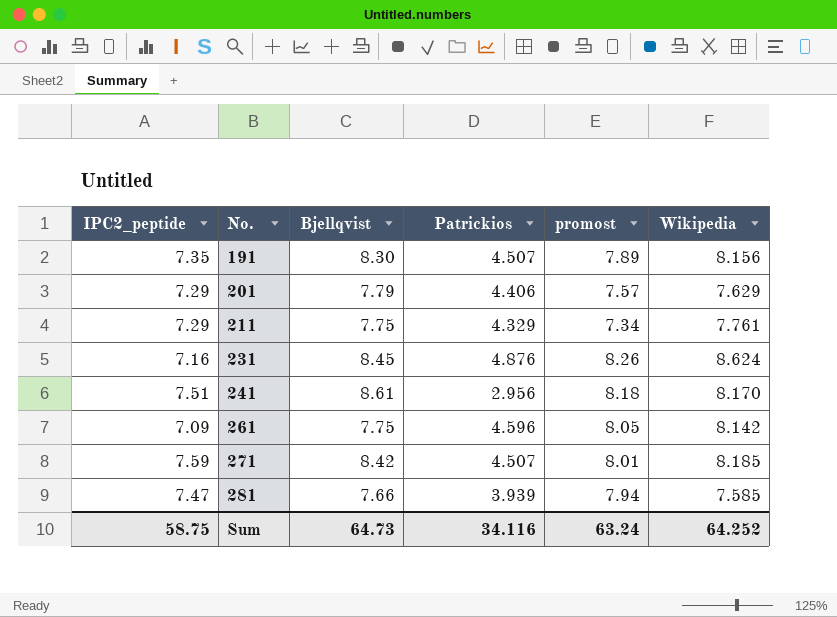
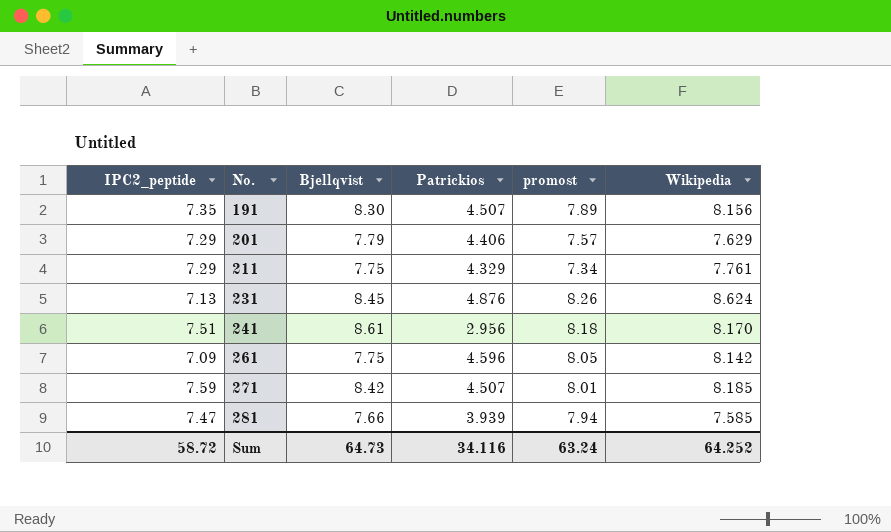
231 | IPC2_peptide: 7.16 -> 7.13
Sum | IPC2_peptide: 58.75 -> 58.72

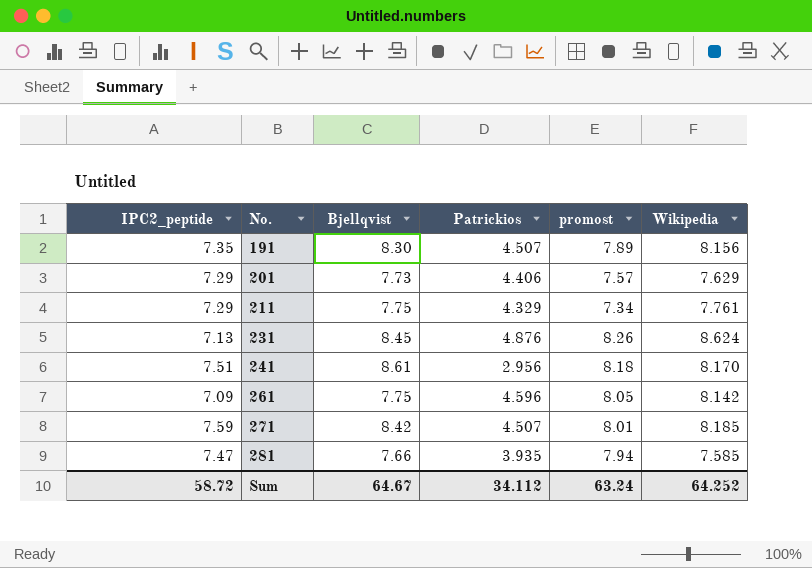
201 | Bjellqvist: 7.79 -> 7.73
281 | Patrickios: 3.939 -> 3.935
Sum | Bjellqvist: 64.73 -> 64.67
Sum | Patrickios: 34.116 -> 34.112

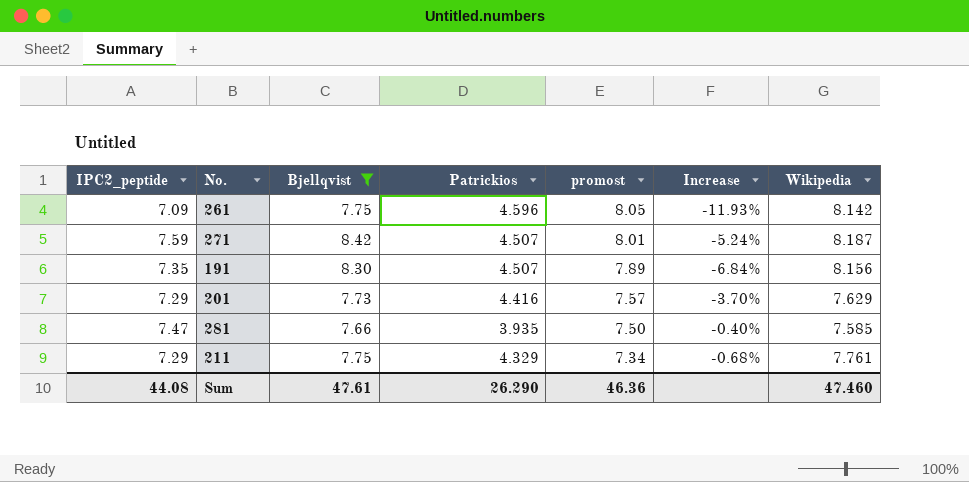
filter: none -> Bjellqvist <= 8.42
row order: No. ascending -> promost descending
column Increase | formula: none -> ([IPC2_peptide] - [promost]) / [promost]
271 | Wikipedia: 8.185 -> 8.187
201 | Patrickios: 4.406 -> 4.416
281 | promost: 7.94 -> 7.50
Sum | IPC2_peptide: 58.72 -> 44.08
Sum | Bjellqvist: 64.67 -> 47.61
Sum | Patrickios: 34.112 -> 26.290
Sum | promost: 63.24 -> 46.36
Sum | Wikipedia: 64.252 -> 47.460

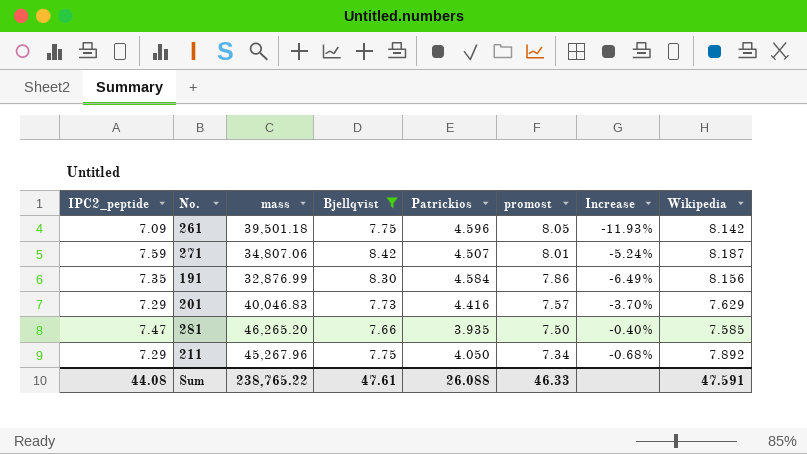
column mass | position: none -> 3
191 | Patrickios: 4.507 -> 4.584
191 | promost: 7.89 -> 7.86
191 | Increase: -6.84% -> -6.49%
211 | Patrickios: 4.329 -> 4.050
211 | Wikipedia: 7.761 -> 7.892
Sum | Patrickios: 26.290 -> 26.088
Sum | promost: 46.36 -> 46.33
Sum | Wikipedia: 47.460 -> 47.591

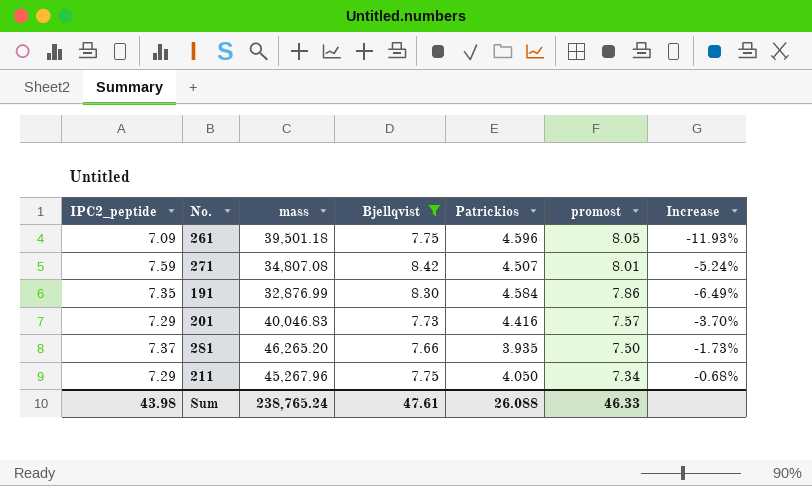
column Wikipedia | position: 8 -> none
271 | mass: 34,807.06 -> 34,807.08
281 | IPC2_peptide: 7.47 -> 7.37
281 | Increase: -0.40% -> -1.73%
Sum | IPC2_peptide: 44.08 -> 43.98
Sum | mass: 238,765.22 -> 238,765.24

